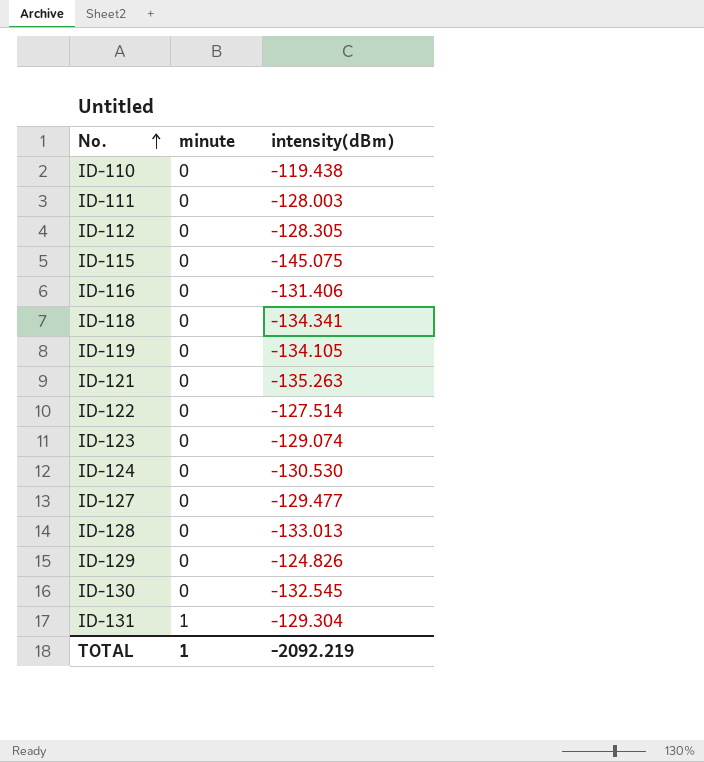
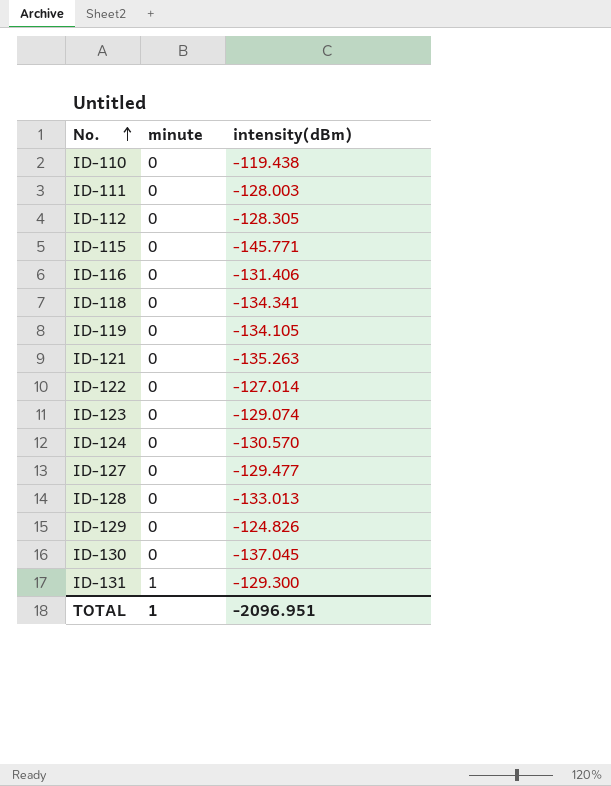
ID-115 | intensity(dBm): -145.075 -> -145.771
ID-122 | intensity(dBm): -127.514 -> -127.014
ID-124 | intensity(dBm): -130.530 -> -130.570
ID-130 | intensity(dBm): -132.545 -> -137.045
ID-131 | intensity(dBm): -129.304 -> -129.300
TOTAL | intensity(dBm): -2092.219 -> -2096.951

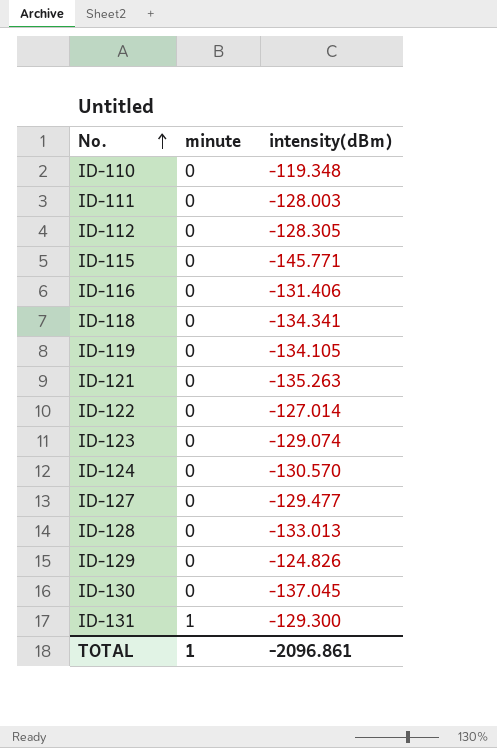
ID-110 | intensity(dBm): -119.438 -> -119.348
TOTAL | intensity(dBm): -2096.951 -> -2096.861

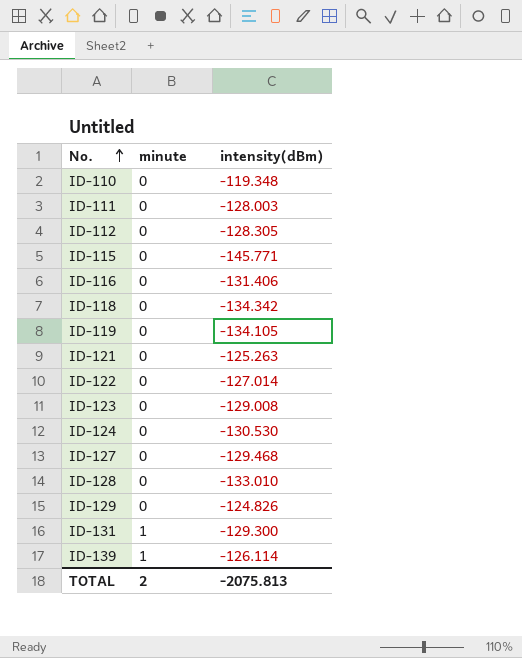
row ID-130: 0 | -137.045 -> none
ID-118 | intensity(dBm): -134.341 -> -134.342
ID-121 | intensity(dBm): -135.263 -> -125.263
ID-123 | intensity(dBm): -129.074 -> -129.008
ID-124 | intensity(dBm): -130.570 -> -130.530
ID-127 | intensity(dBm): -129.477 -> -129.468
ID-128 | intensity(dBm): -133.013 -> -133.010
row ID-139: none -> 1 | -126.114
TOTAL | minute: 1 -> 2
TOTAL | intensity(dBm): -2096.861 -> -2075.813

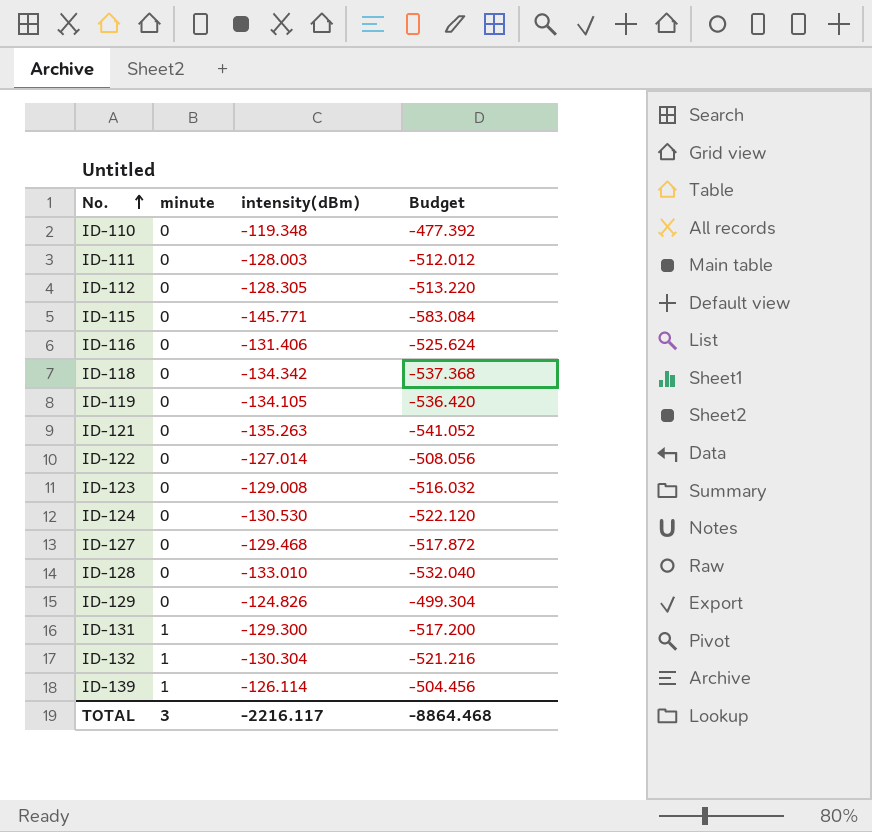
column Budget | formula: none -> [intensity(dBm)] * 4
ID-121 | intensity(dBm): -125.263 -> -135.263
row ID-132: none -> 1 | -130.304 | -521.216
TOTAL | minute: 2 -> 3
TOTAL | intensity(dBm): -2075.813 -> -2216.117

